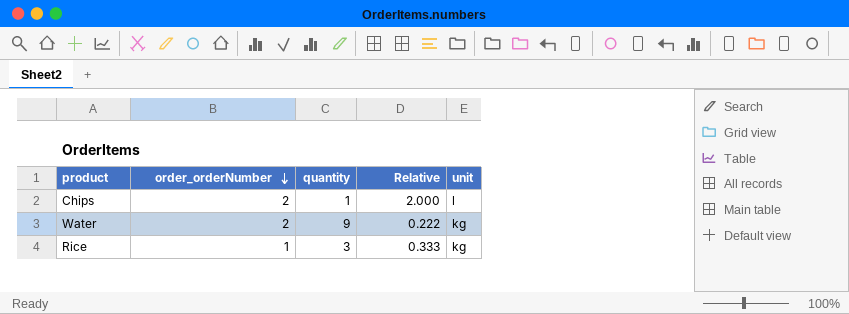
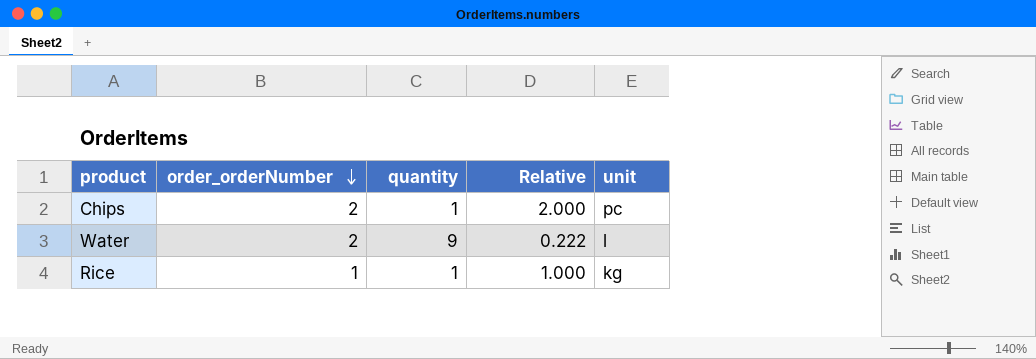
Chips | unit: l -> pc
Water | unit: kg -> l
Rice | quantity: 3 -> 1
Rice | Relative: 0.333 -> 1.000

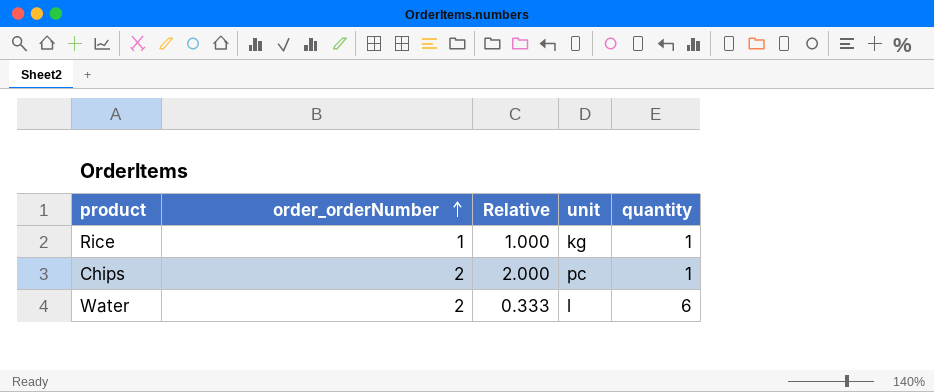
row order: order_orderNumber descending -> order_orderNumber ascending
column quantity | position: 3 -> 5
Water | Relative: 0.222 -> 0.333
Water | quantity: 9 -> 6

